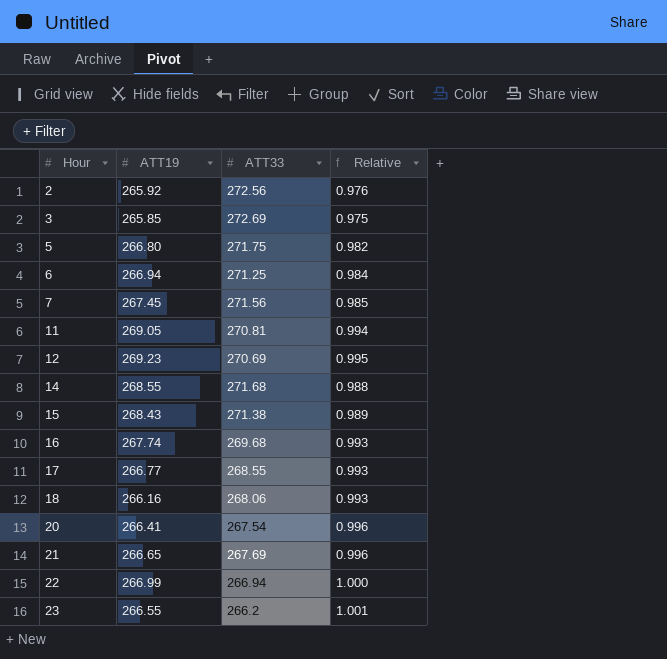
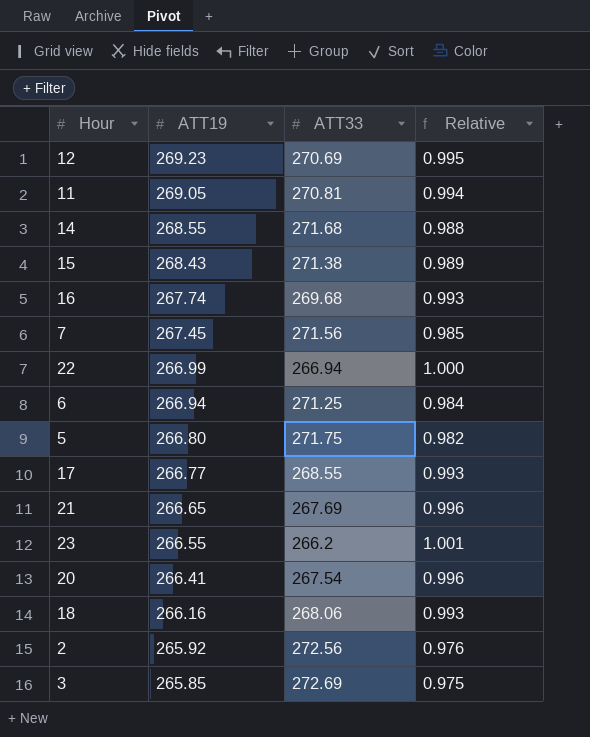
row order: Hour ascending -> ATT19 descending

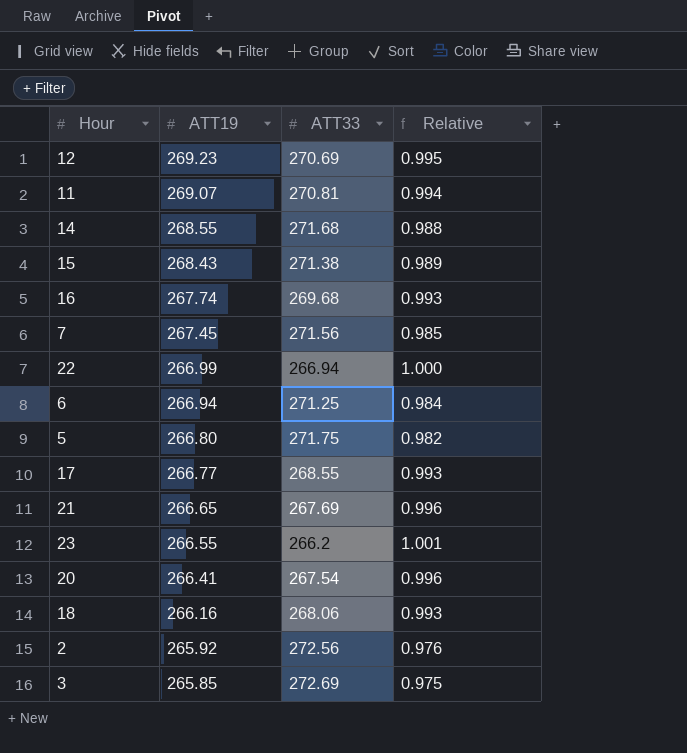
11 | ATT19: 269.05 -> 269.07

